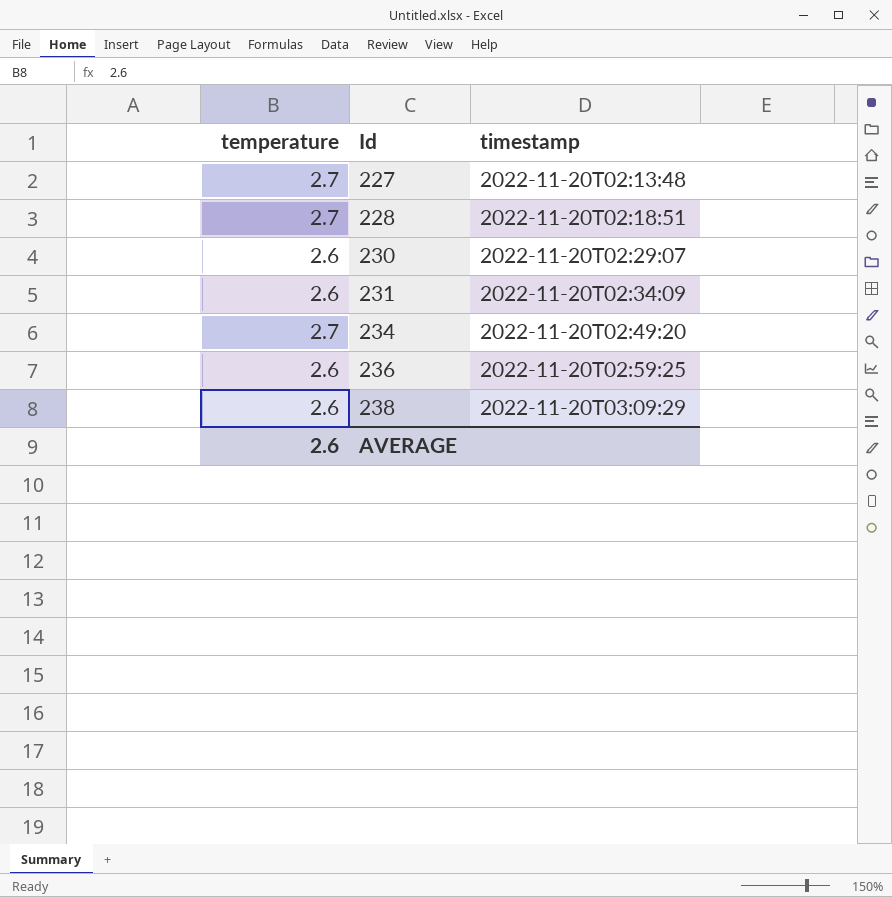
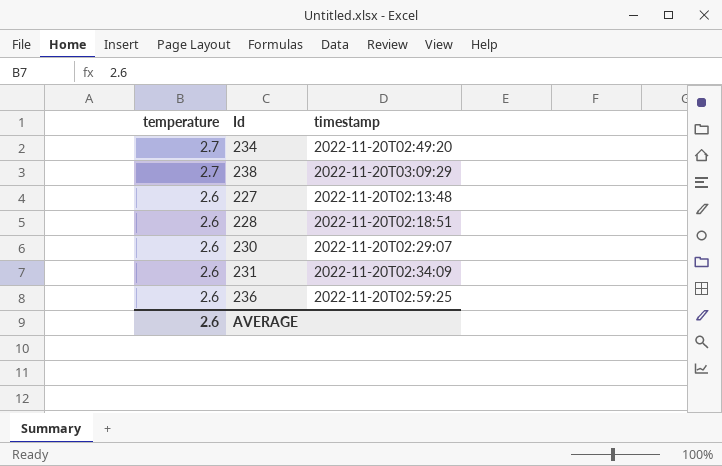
row order: Id ascending -> temperature descending
238 | temperature: 2.6 -> 2.7
227 | temperature: 2.7 -> 2.6
228 | temperature: 2.7 -> 2.6

